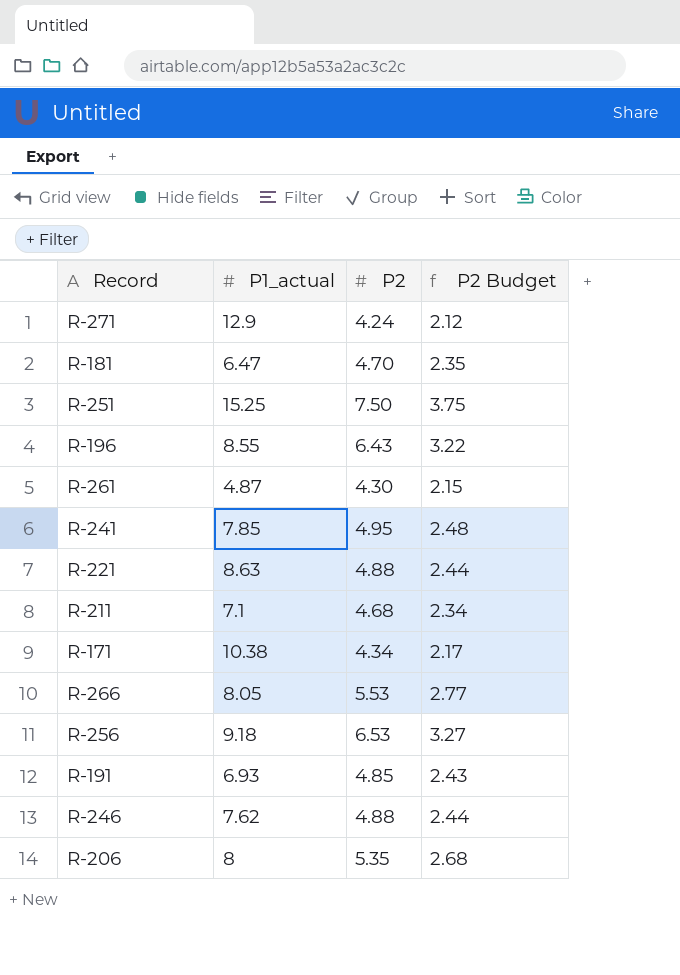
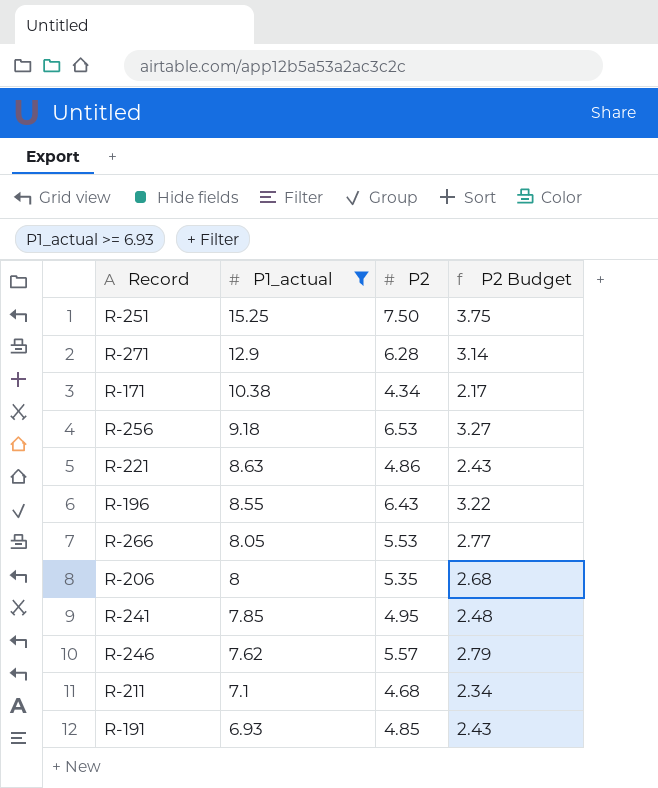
filter: none -> P1_actual >= 6.93
row order: none -> P1_actual descending
R-271 | P2: 4.24 -> 6.28
R-271 | P2 Budget: 2.12 -> 3.14
R-221 | P2: 4.88 -> 4.86
R-221 | P2 Budget: 2.44 -> 2.43
R-246 | P2: 4.88 -> 5.57
R-246 | P2 Budget: 2.44 -> 2.79

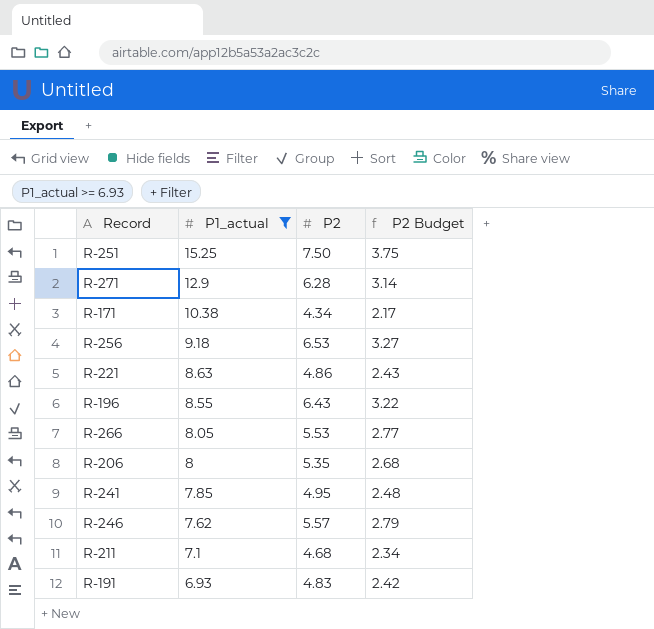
R-191 | P2: 4.85 -> 4.83
R-191 | P2 Budget: 2.43 -> 2.42

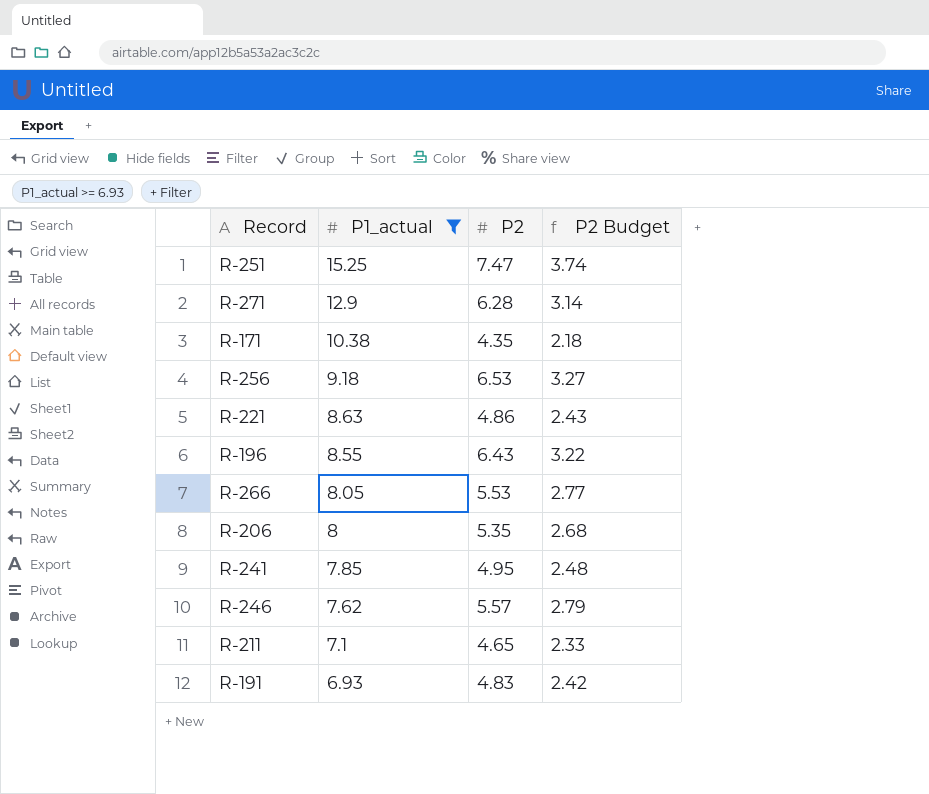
R-251 | P2: 7.50 -> 7.47
R-251 | P2 Budget: 3.75 -> 3.74
R-171 | P2: 4.34 -> 4.35
R-171 | P2 Budget: 2.17 -> 2.18
R-211 | P2: 4.68 -> 4.65
R-211 | P2 Budget: 2.34 -> 2.33

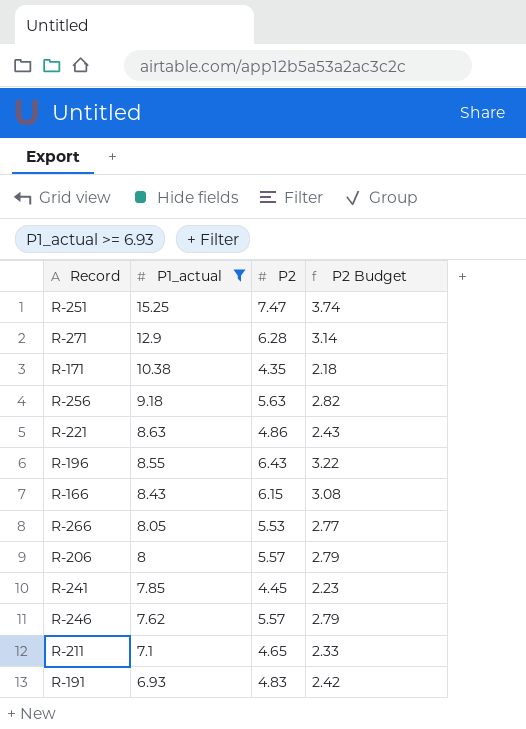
R-256 | P2: 6.53 -> 5.63
R-256 | P2 Budget: 3.27 -> 2.82
row R-166: none -> 8.43 | 6.15 | 3.08
R-206 | P2: 5.35 -> 5.57
R-206 | P2 Budget: 2.68 -> 2.79
R-241 | P2: 4.95 -> 4.45
R-241 | P2 Budget: 2.48 -> 2.23

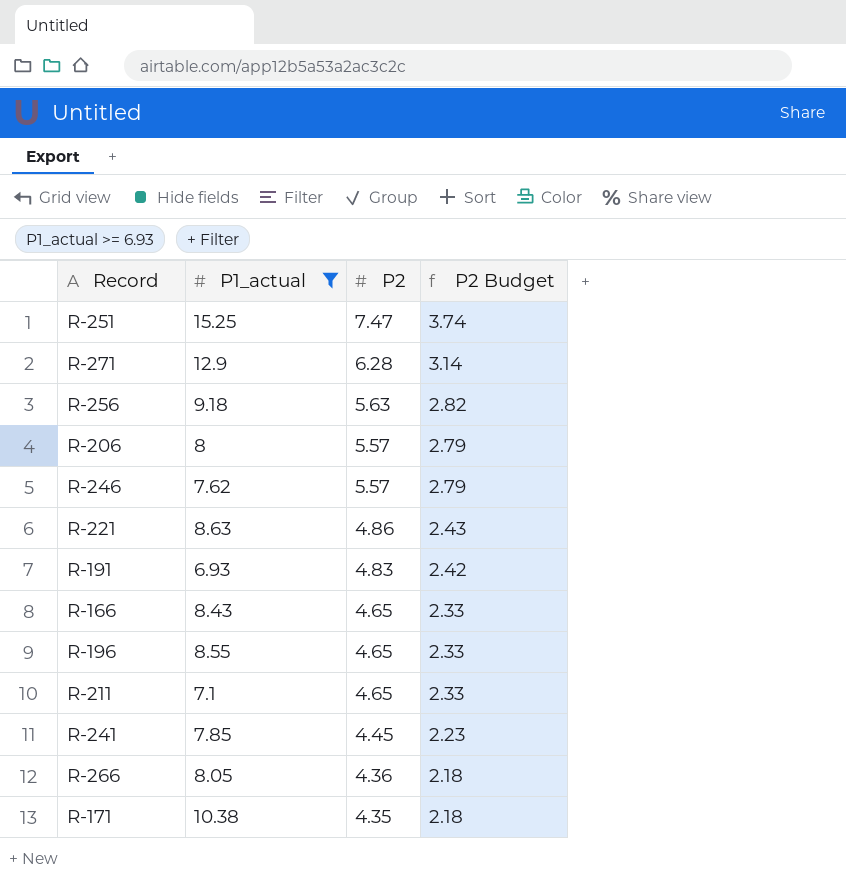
row order: P1_actual descending -> P2 descending
R-166 | P2: 6.15 -> 4.65
R-166 | P2 Budget: 3.08 -> 2.33
R-196 | P2: 6.43 -> 4.65
R-196 | P2 Budget: 3.22 -> 2.33
R-266 | P2: 5.53 -> 4.36
R-266 | P2 Budget: 2.77 -> 2.18

